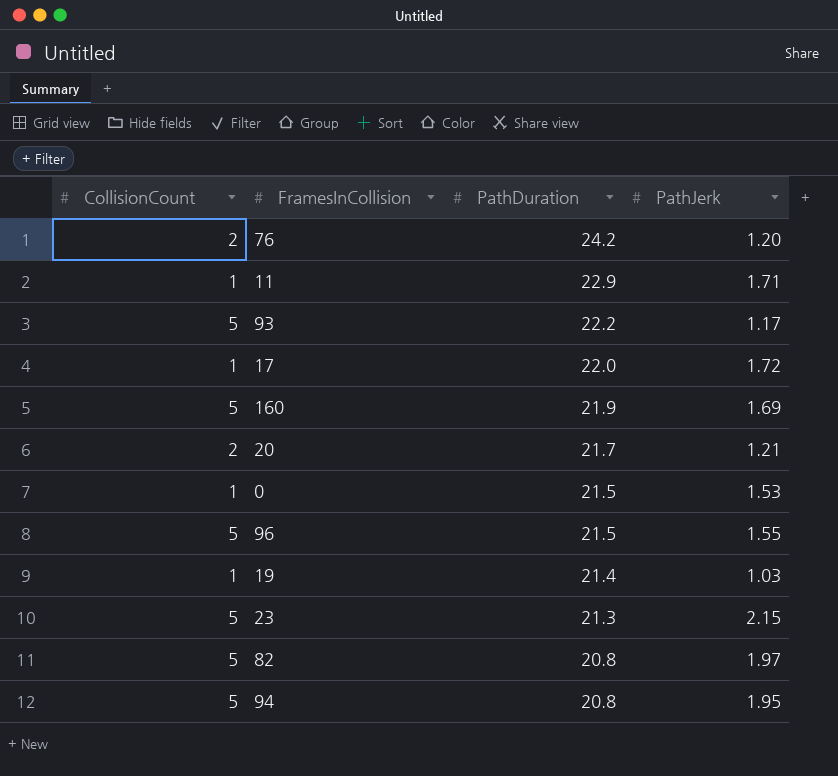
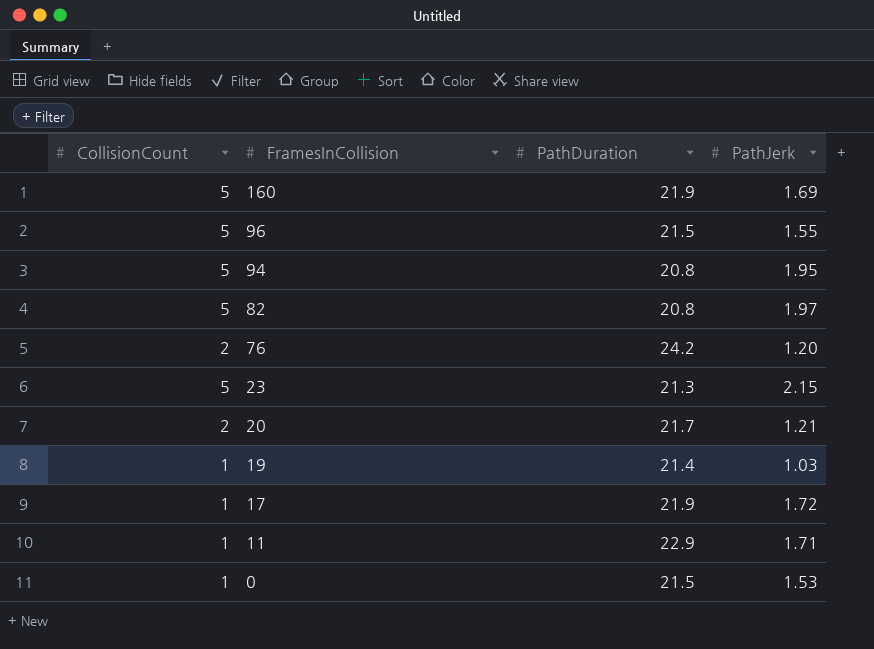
row order: PathDuration descending -> FramesInCollision descending
row 93: 5 | 22.2 | 1.17 -> none
17 | PathDuration: 22.0 -> 21.9

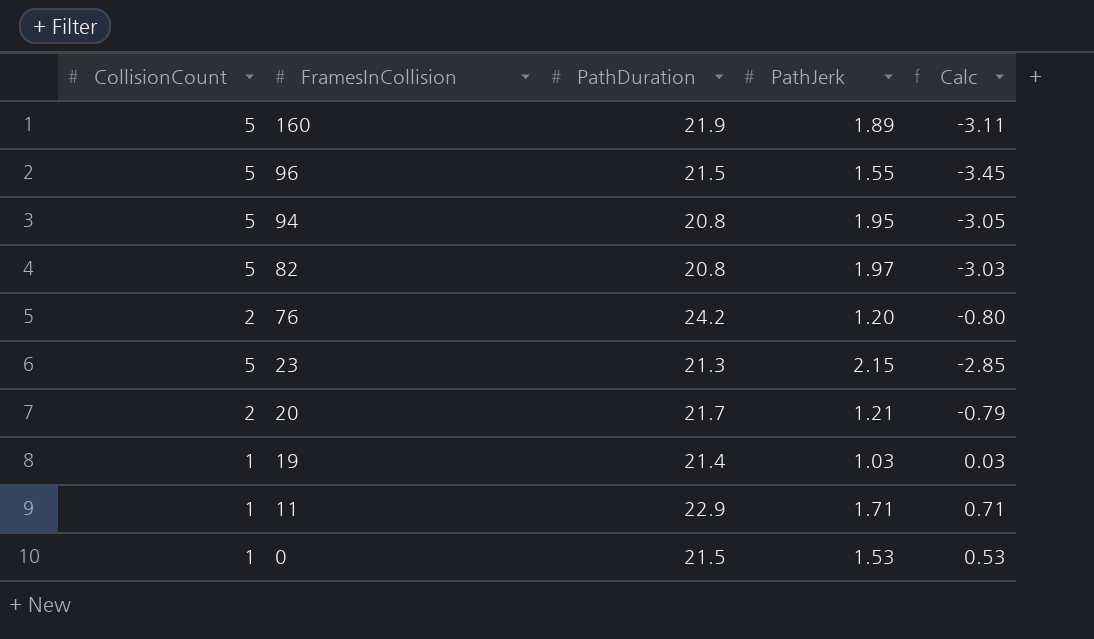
column Calc | formula: none -> [PathJerk] - [CollisionCount]
row 17: 1 | 21.9 | 1.72 -> none
160 | PathJerk: 1.69 -> 1.89

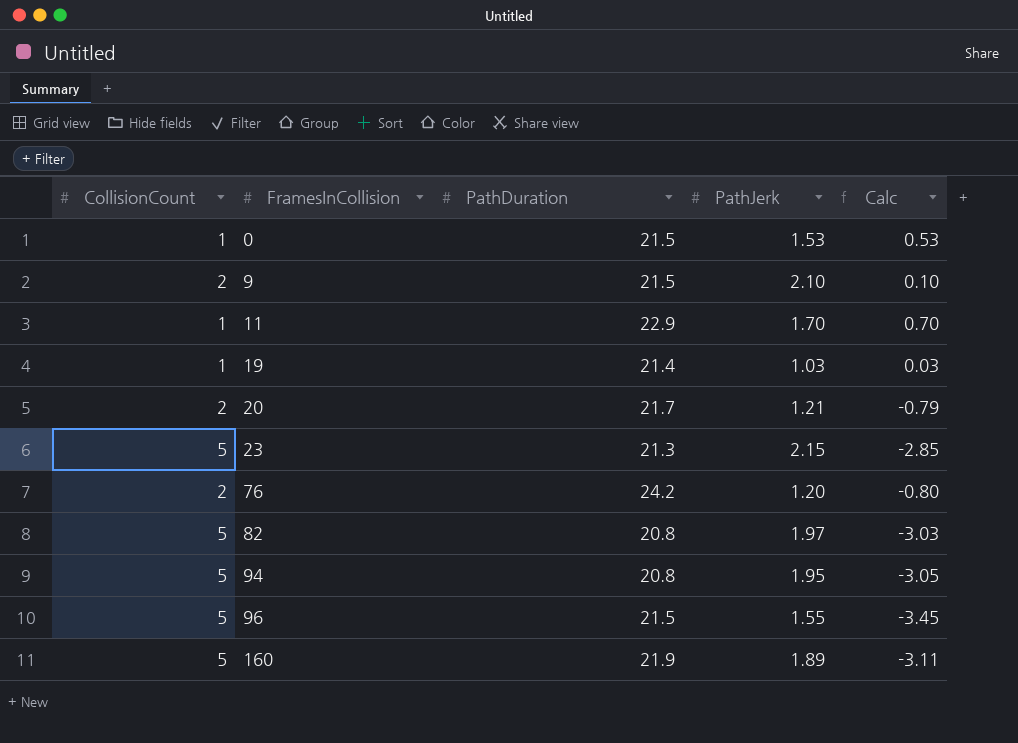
row order: FramesInCollision descending -> FramesInCollision ascending
row 9: none -> 2 | 21.5 | 2.10 | 0.10
11 | PathJerk: 1.71 -> 1.70
11 | Calc: 0.71 -> 0.70

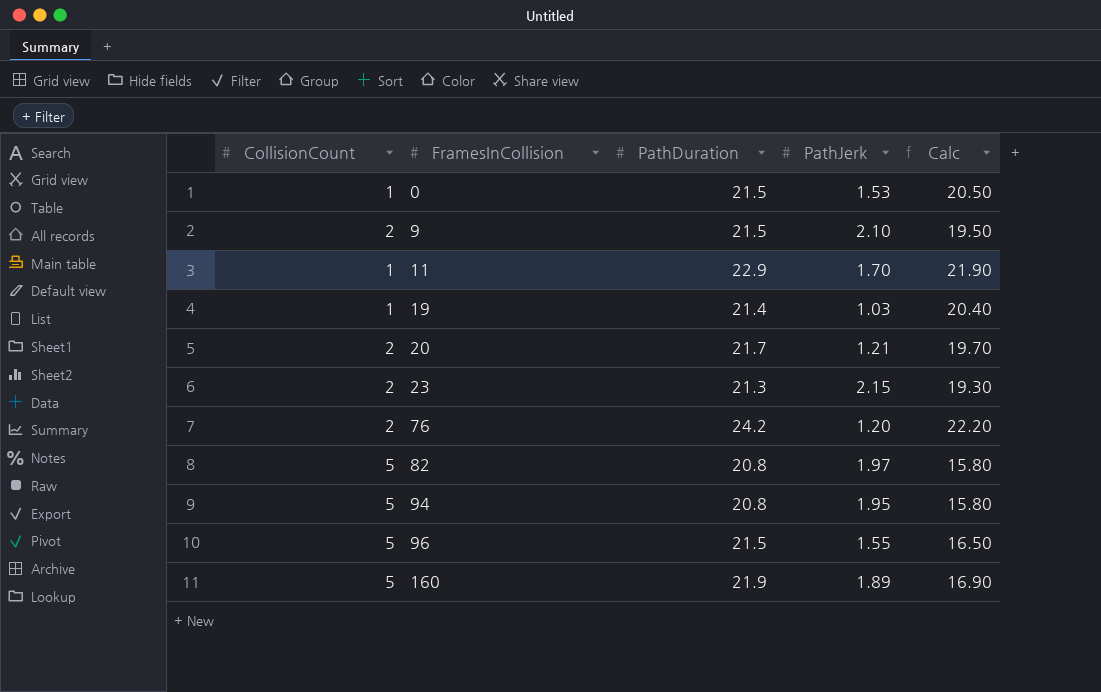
column Calc | formula: [PathJerk] - [CollisionCount] -> [PathDuration] - [CollisionCount]
23 | CollisionCount: 5 -> 2

